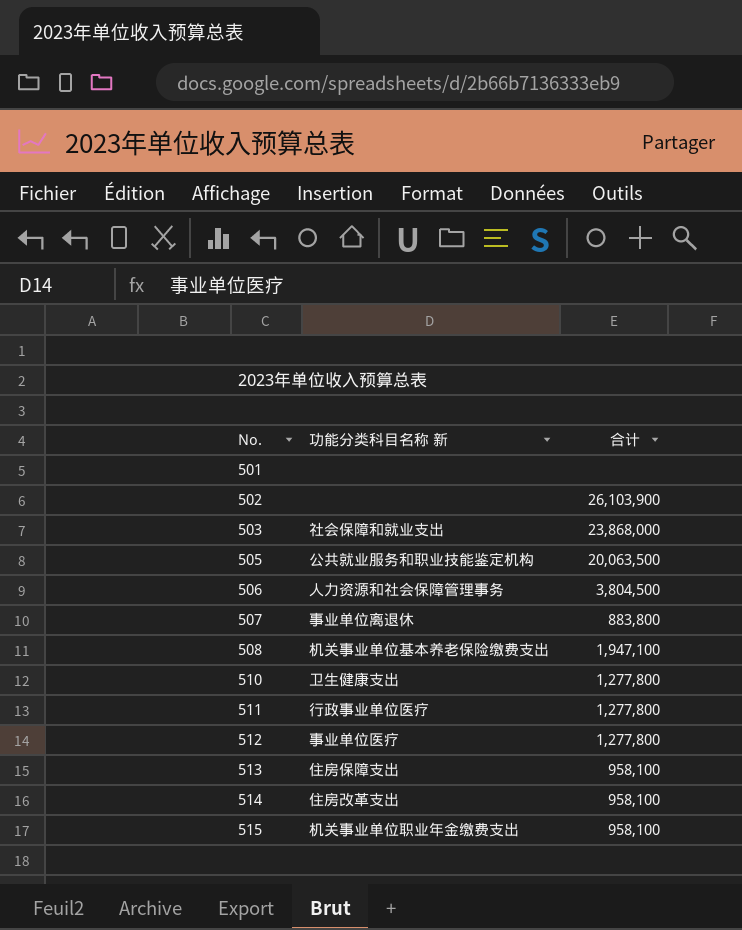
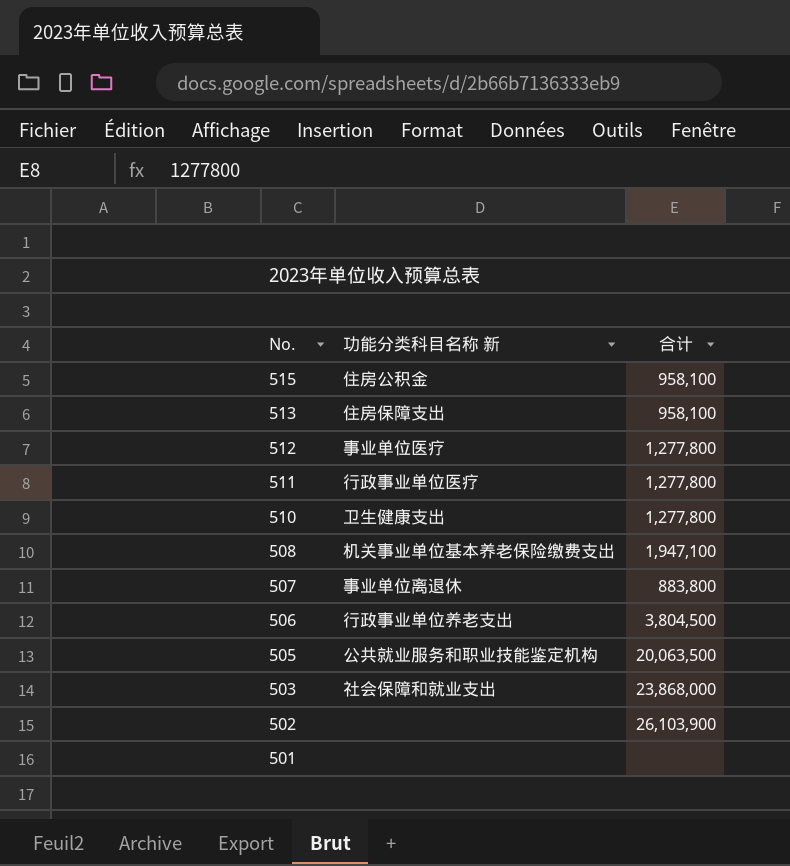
row order: No. ascending -> No. descending
row 514: 住房改革支出 | 958,100 -> none
515 | 功能分类科目名称 新: 机关事业单位职业年金缴费支出 -> 住房公积金
506 | 功能分类科目名称 新: 人力资源和社会保障管理事务 -> 行政事业单位养老支出

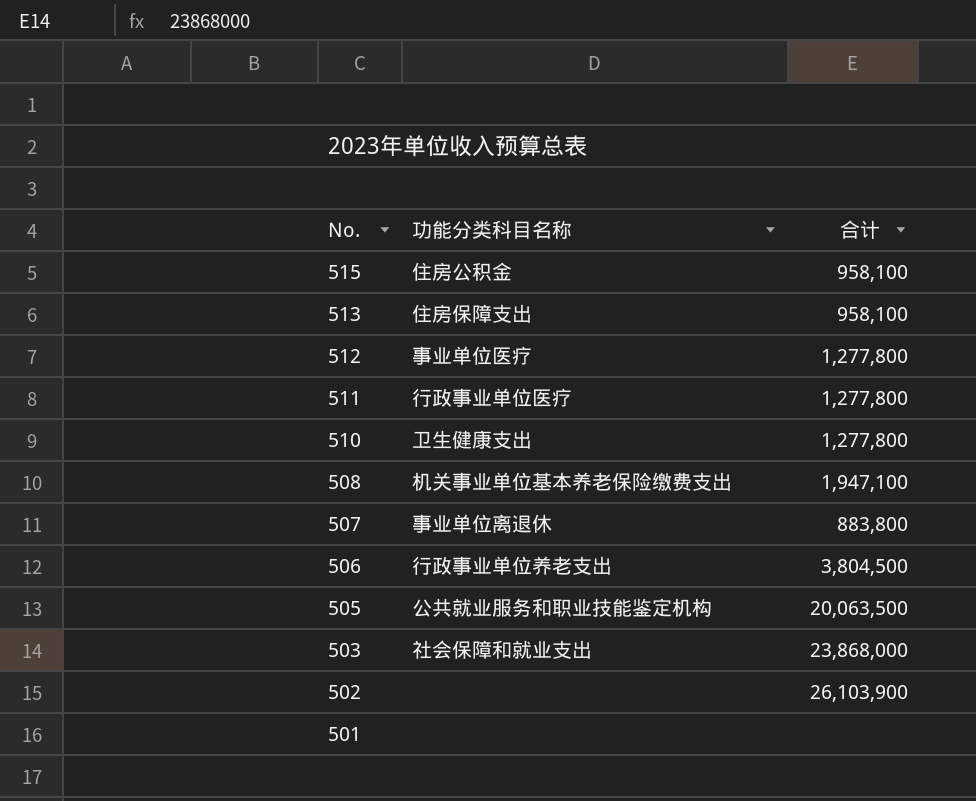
column name: 功能分类科目名称 新 -> 功能分类科目名称

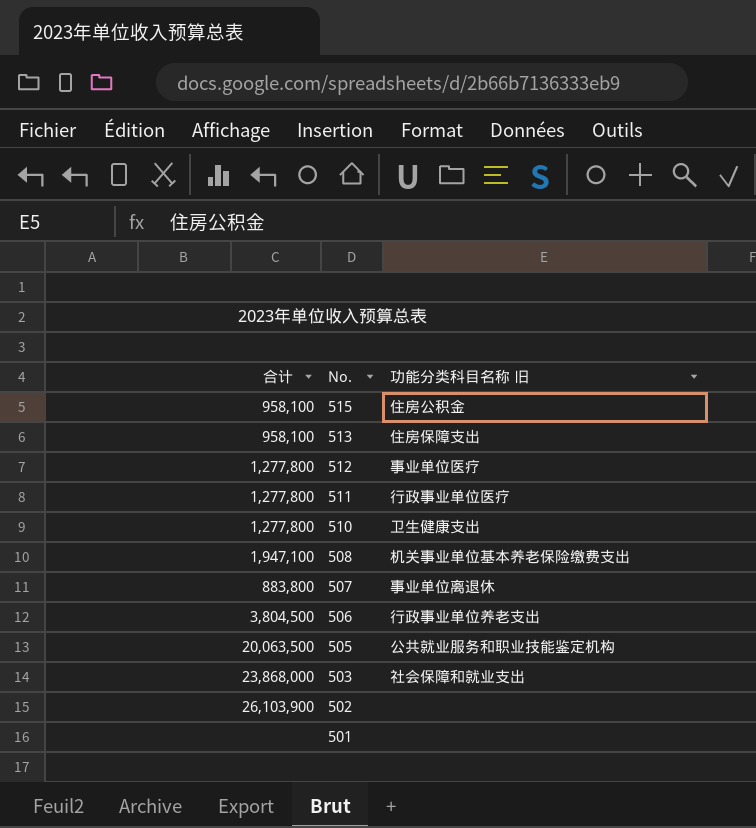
column 合计 | position: 3 -> 1
column name: 功能分类科目名称 -> 功能分类科目名称 旧

